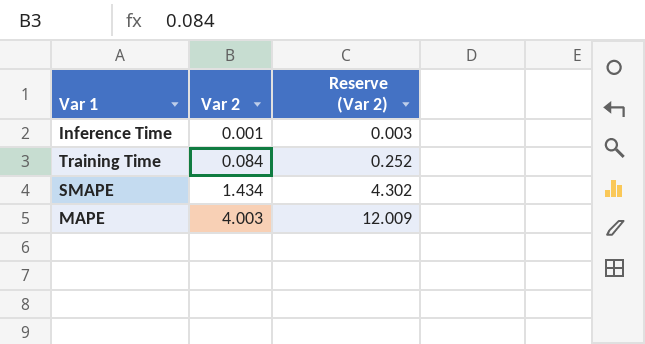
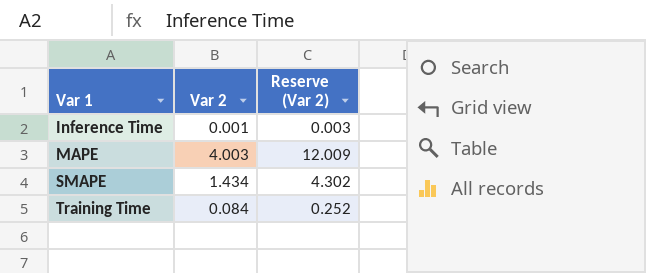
row order: Var 2 ascending -> Var 1 ascending

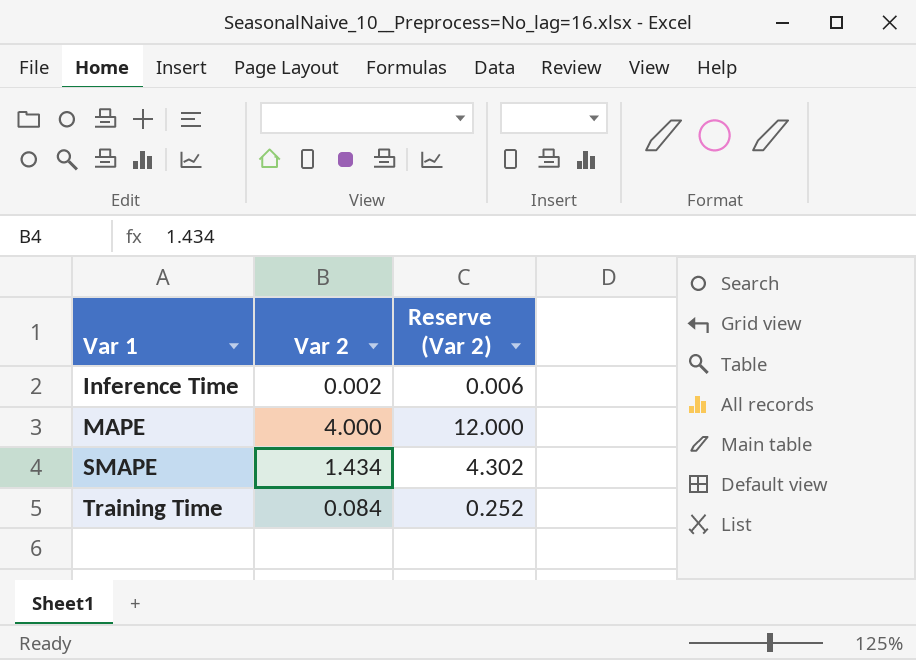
Inference Time | Var 2: 0.001 -> 0.002
Inference Time | Reserve (Var 2): 0.003 -> 0.006
MAPE | Var 2: 4.003 -> 4.000
MAPE | Reserve (Var 2): 12.009 -> 12.000

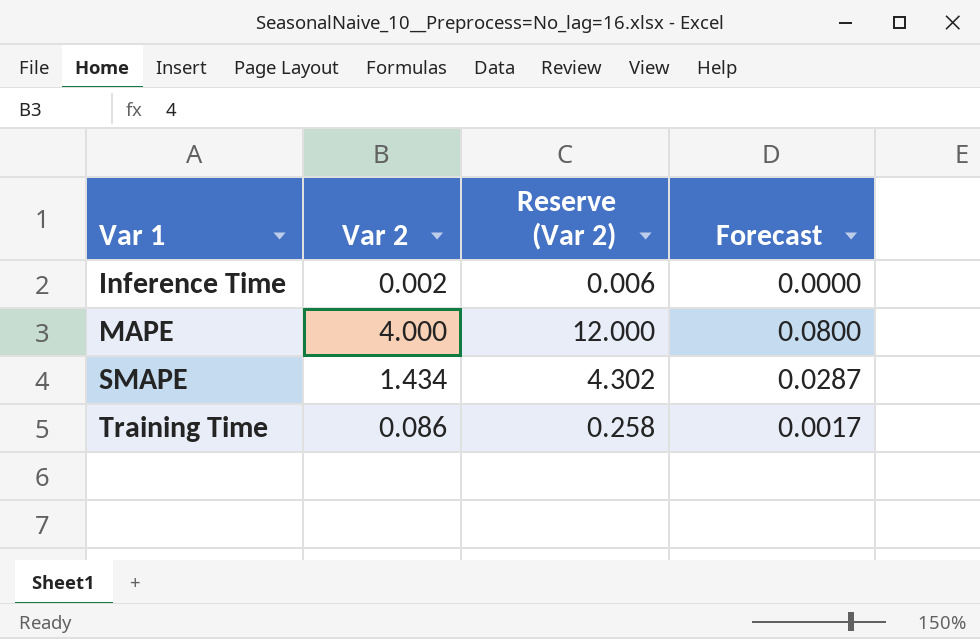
column Forecast | formula: none -> [Var 2] * 0.02
Training Time | Var 2: 0.084 -> 0.086
Training Time | Reserve (Var 2): 0.252 -> 0.258

